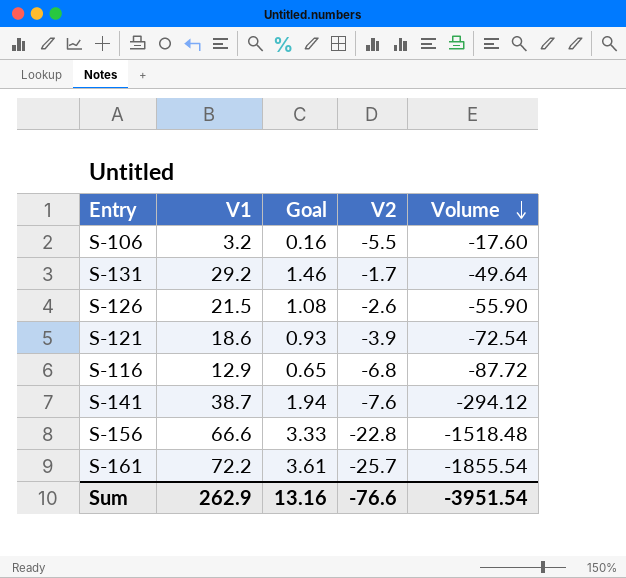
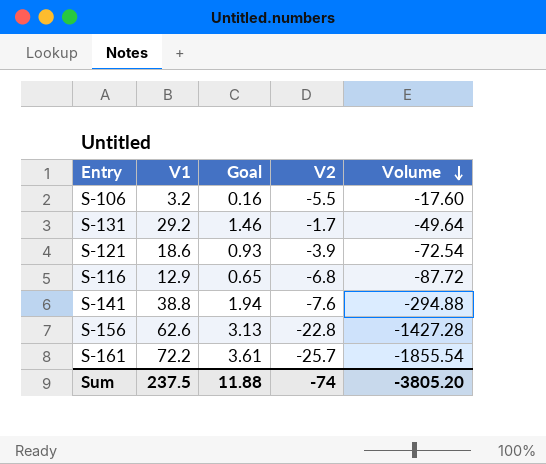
row S-126: 21.5 | 1.08 | -2.6 | -55.90 -> none
S-141 | V1: 38.7 -> 38.8
S-141 | Volume: -294.12 -> -294.88
S-156 | V1: 66.6 -> 62.6
S-156 | Goal: 3.33 -> 3.13
S-156 | Volume: -1518.48 -> -1427.28
Sum | V1: 262.9 -> 237.5
Sum | Goal: 13.16 -> 11.88
Sum | V2: -76.6 -> -74
Sum | Volume: -3951.54 -> -3805.20

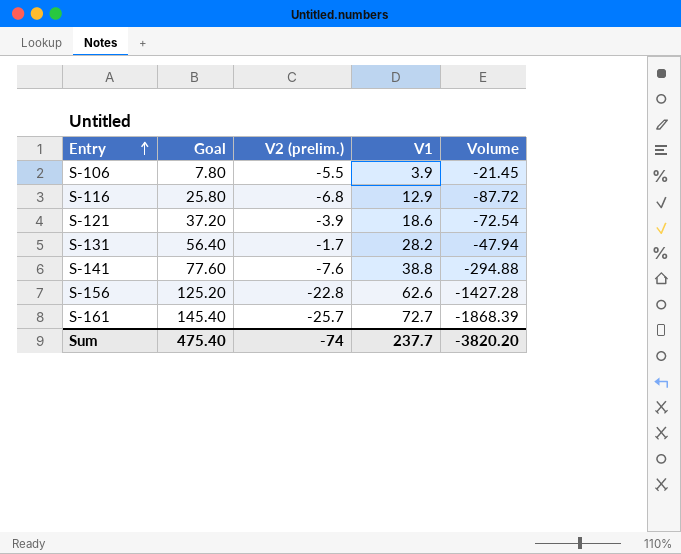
row order: Volume descending -> Entry ascending
column Goal | formula: [V1] * 0.05 -> [V1] * 2
column name: V2 -> V2 (prelim.)
column V1 | position: 2 -> 4
S-106 | V1: 3.2 -> 3.9
S-106 | Volume: -17.60 -> -21.45
S-131 | V1: 29.2 -> 28.2
S-131 | Volume: -49.64 -> -47.94
S-161 | V1: 72.2 -> 72.7
S-161 | Volume: -1855.54 -> -1868.39
Sum | Goal: 11.88 -> 475.40
Sum | V1: 237.5 -> 237.7
Sum | Volume: -3805.20 -> -3820.20

